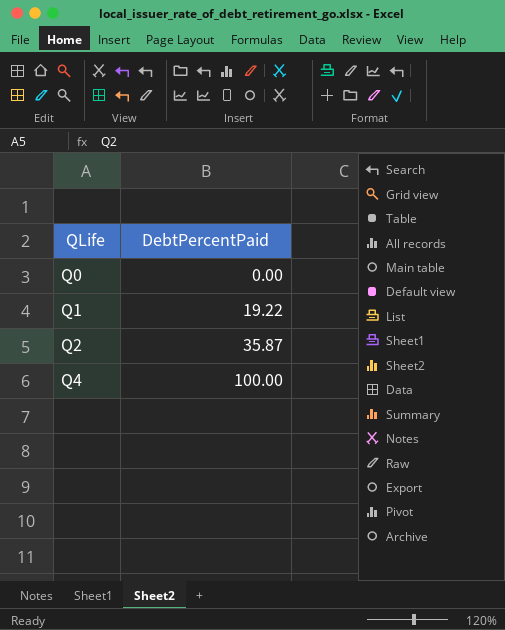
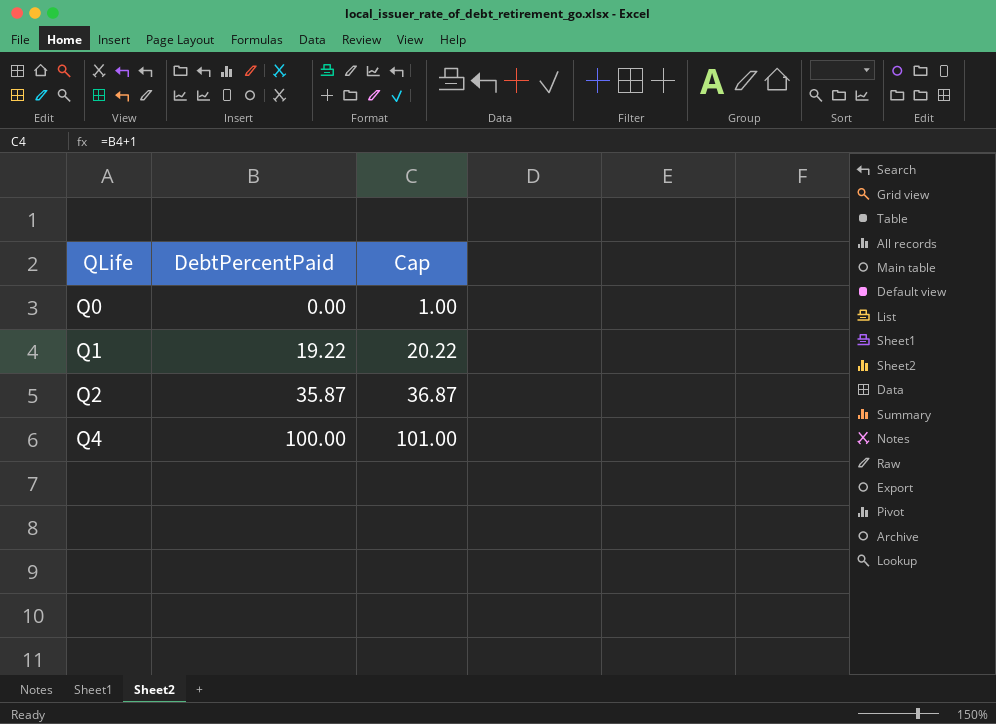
column Cap | formula: none -> [DebtPercentPaid] + 1

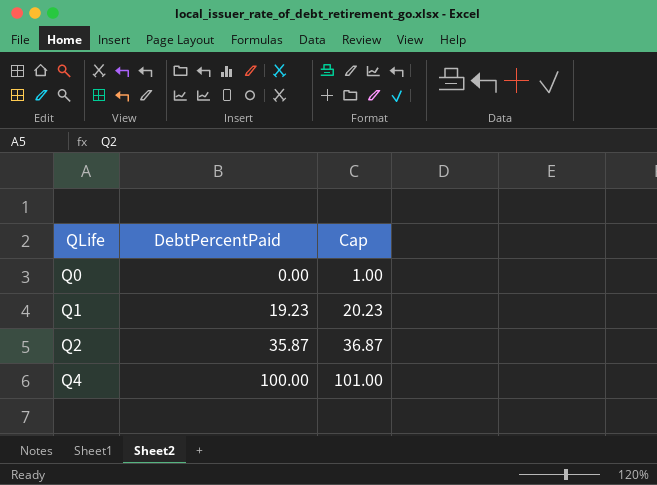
Q1 | DebtPercentPaid: 19.22 -> 19.23
Q1 | Cap: 20.22 -> 20.23

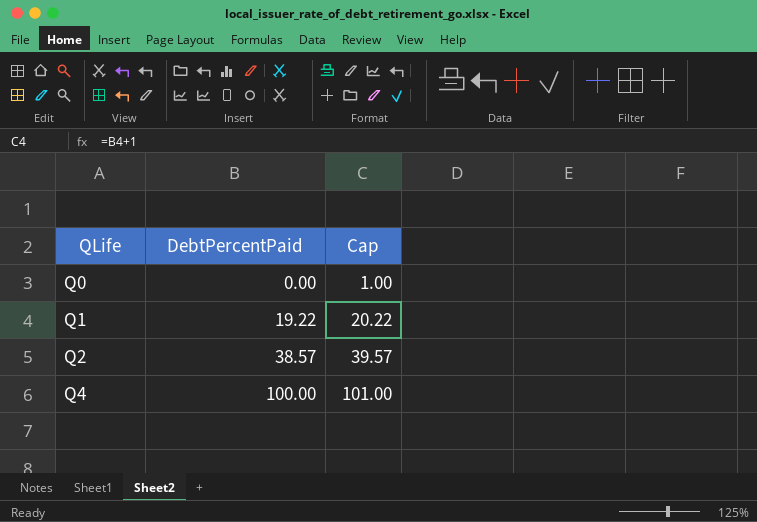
Q1 | DebtPercentPaid: 19.23 -> 19.22
Q1 | Cap: 20.23 -> 20.22
Q2 | DebtPercentPaid: 35.87 -> 38.57
Q2 | Cap: 36.87 -> 39.57

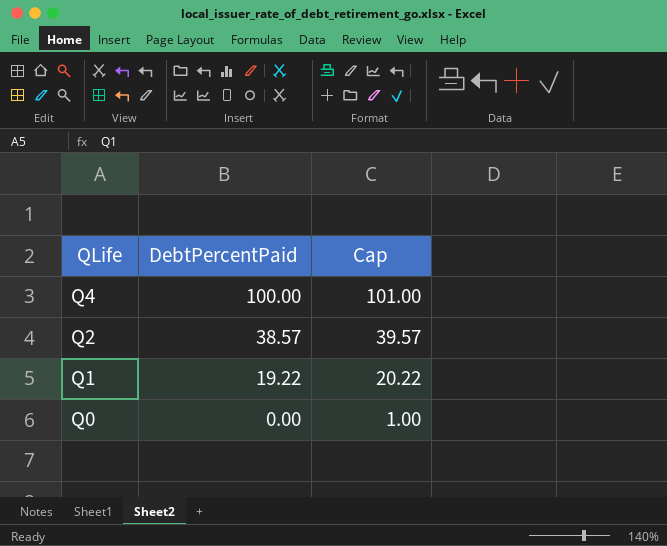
row order: QLife ascending -> QLife descending

